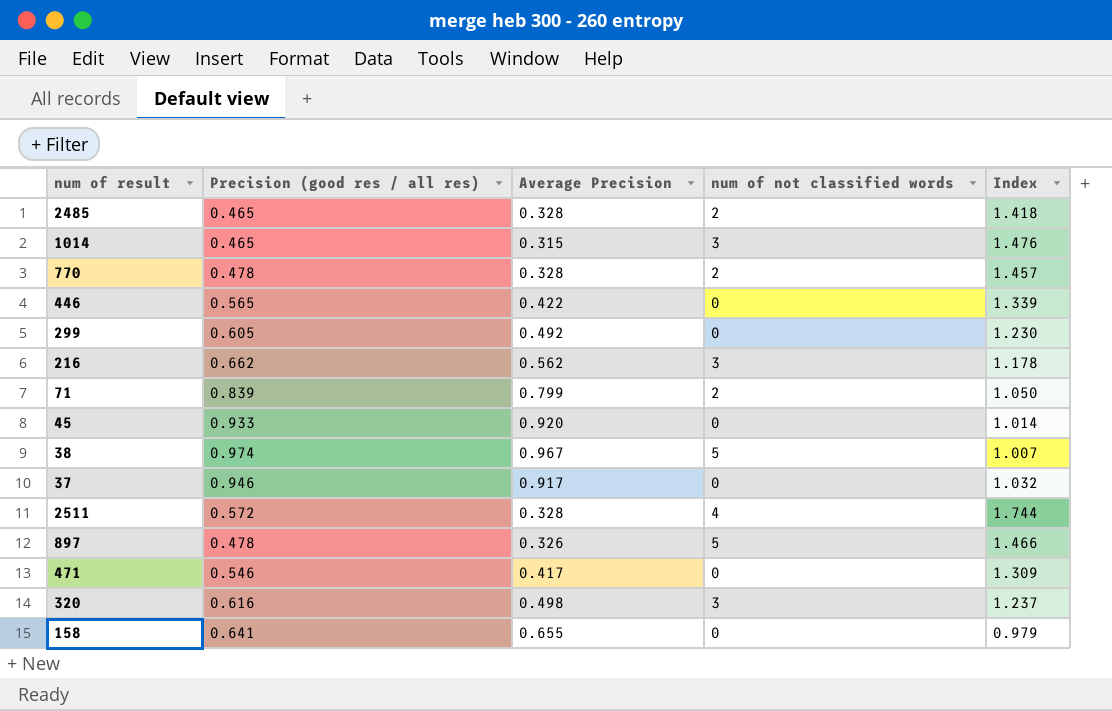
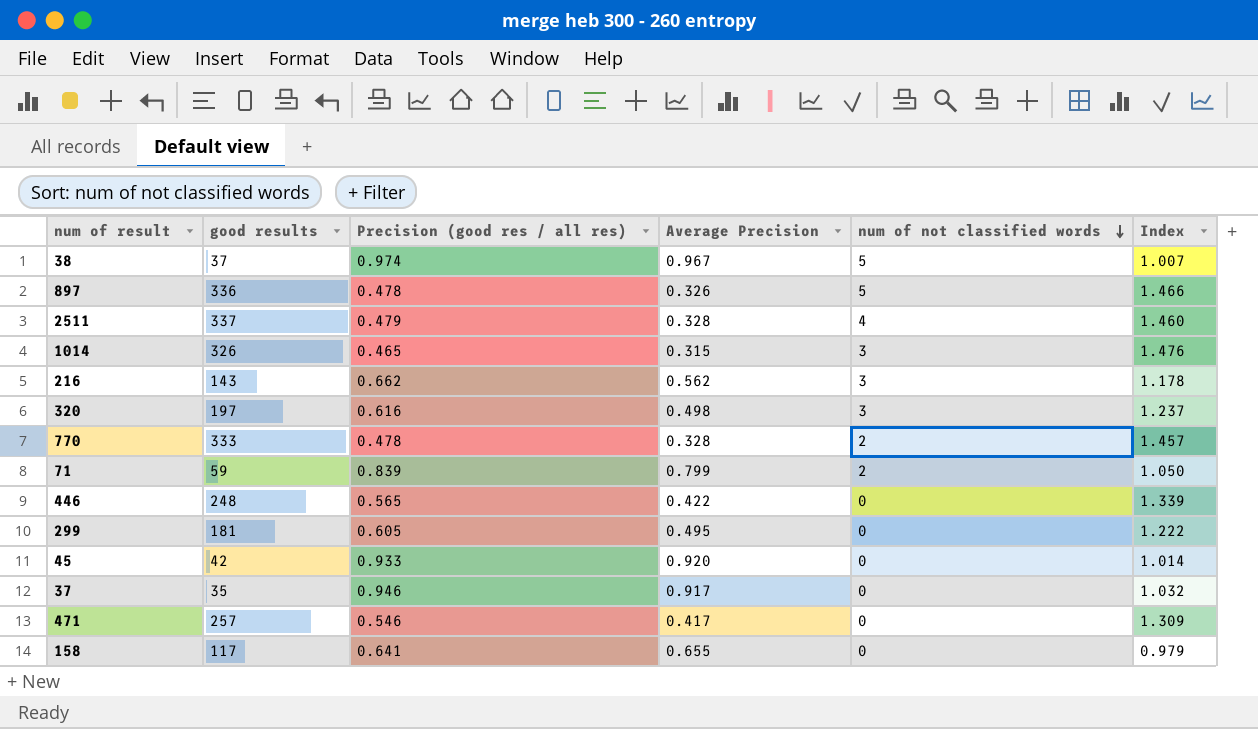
row order: none -> num of not classified words descending
column good results | position: none -> 2
row 2485: 0.465 | 0.328 | 2 | 1.418 -> none
2511 | Precision (good res / all res): 0.572 -> 0.479
2511 | Index: 1.744 -> 1.460
299 | Average Precision: 0.492 -> 0.495
299 | Index: 1.230 -> 1.222

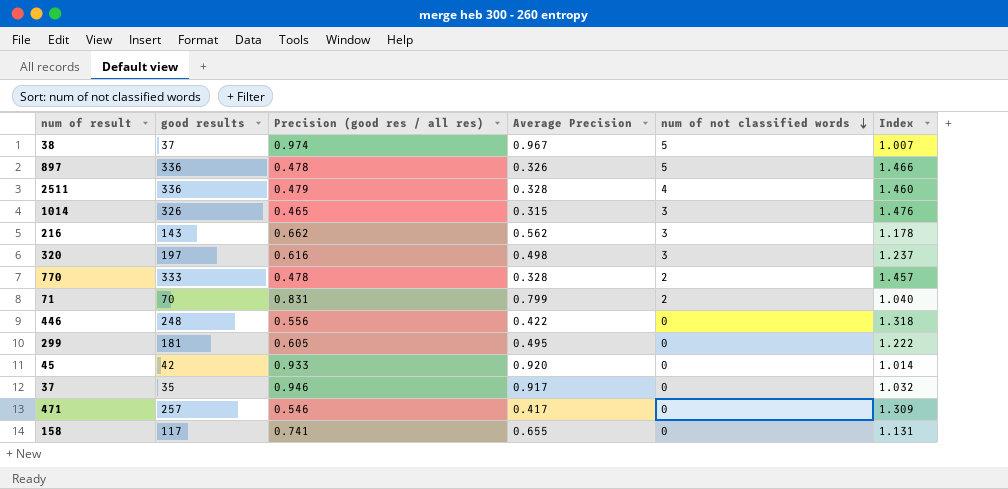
2511 | good results: 337 -> 336
71 | good results: 59 -> 70
71 | Precision (good res / all res): 0.839 -> 0.831
71 | Index: 1.050 -> 1.040
446 | Precision (good res / all res): 0.565 -> 0.556
446 | Index: 1.339 -> 1.318
158 | Precision (good res / all res): 0.641 -> 0.741
158 | Index: 0.979 -> 1.131

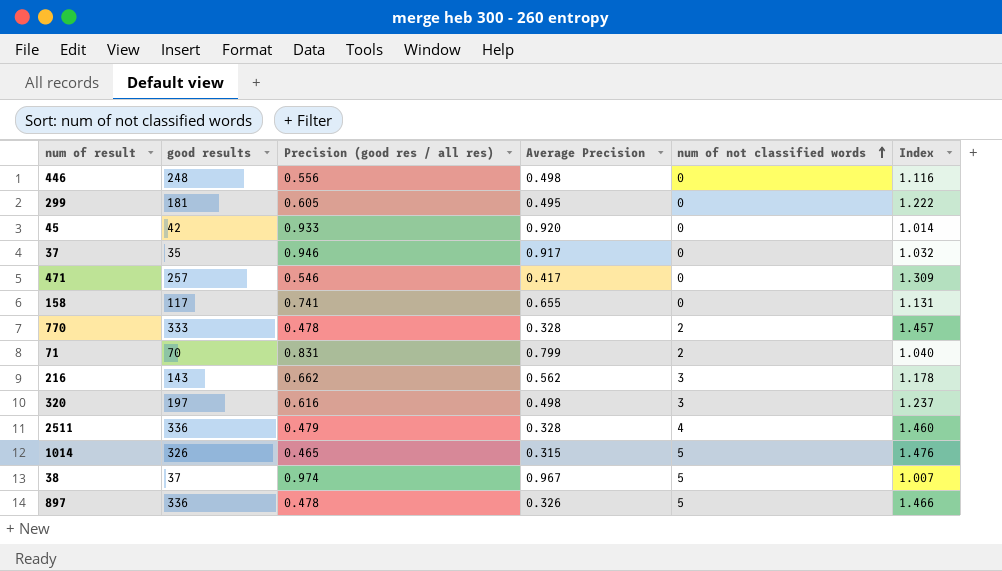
row order: num of not classified words descending -> num of not classified words ascending
446 | Average Precision: 0.422 -> 0.498
446 | Index: 1.318 -> 1.116
1014 | num of not classified words: 3 -> 5

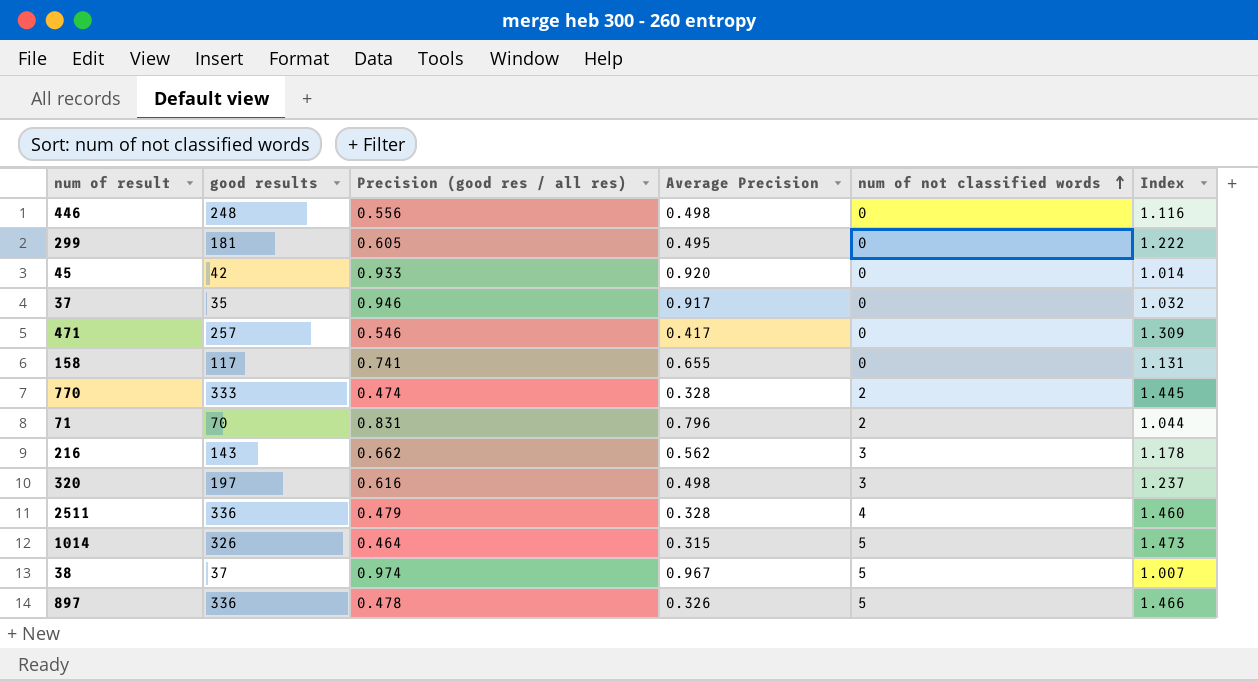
770 | Precision (good res / all res): 0.478 -> 0.474
770 | Index: 1.457 -> 1.445
71 | Average Precision: 0.799 -> 0.796
71 | Index: 1.040 -> 1.044
1014 | Precision (good res / all res): 0.465 -> 0.464
1014 | Index: 1.476 -> 1.473

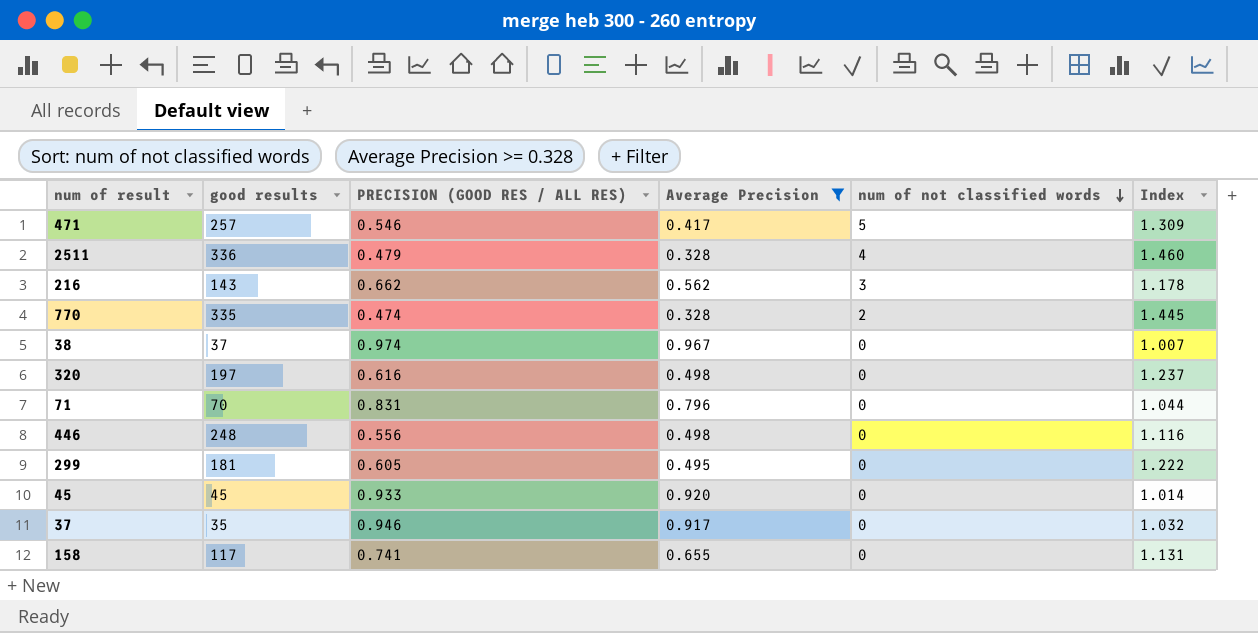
filter: none -> Average Precision >= 0.328
row order: num of not classified words ascending -> num of not classified words descending
column name: Precision (good res / all res) -> PRECISION (GOOD RES / ALL RES)
471 | num of not classified words: 0 -> 5
770 | good results: 333 -> 335
38 | num of not classified words: 5 -> 0
320 | num of not classified words: 3 -> 0
71 | num of not classified words: 2 -> 0
45 | good results: 42 -> 45

